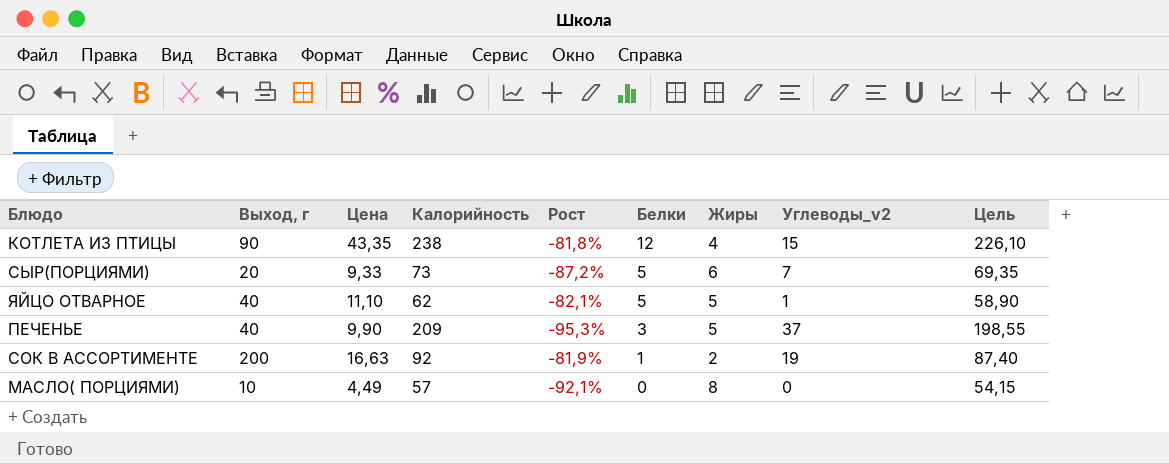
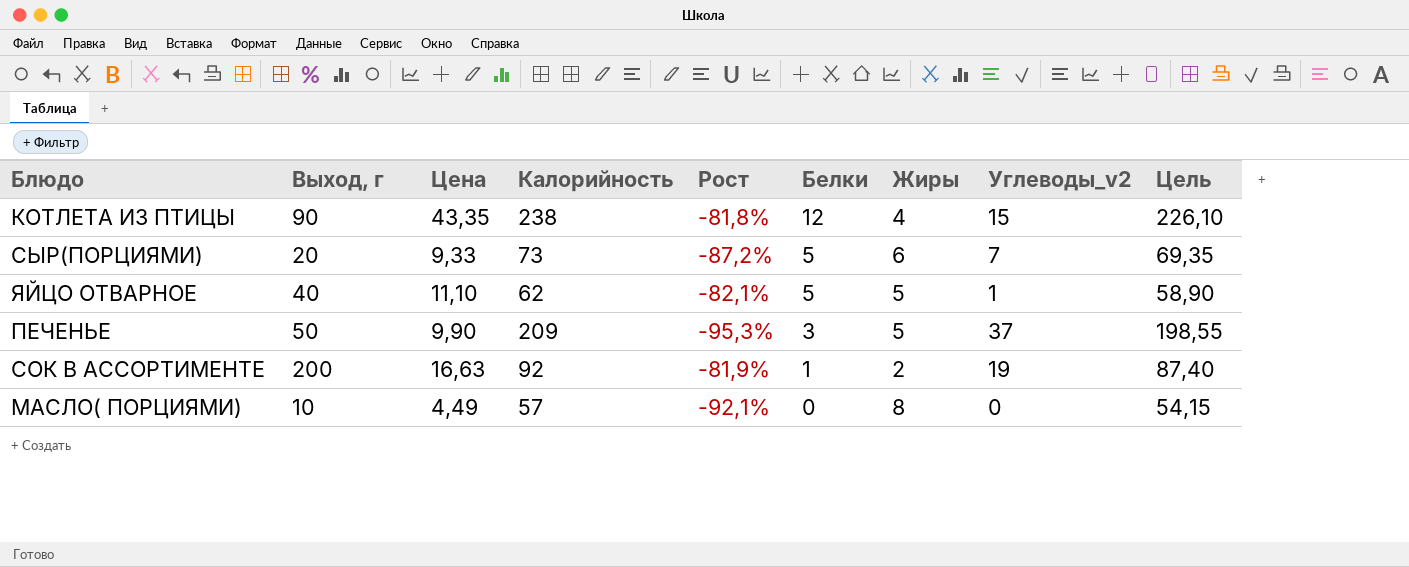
ПЕЧЕНЬЕ | Выход, г: 40 -> 50

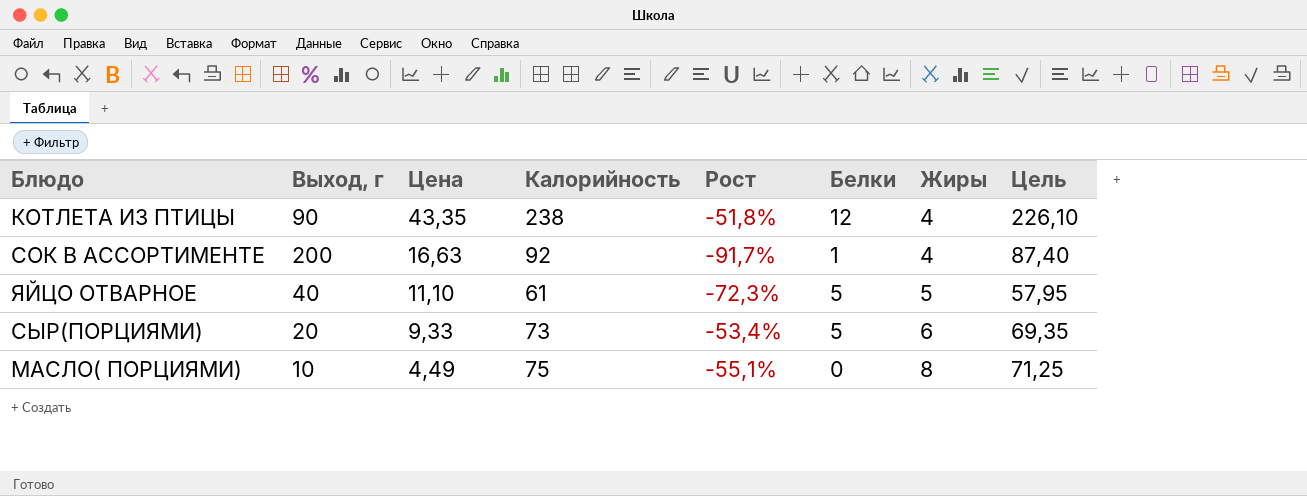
row order: Белки descending -> Цена descending
column Углеводы_v2 | position: 8 -> none
column Рост | formula: ([Цена] - [Калорийность]) / [Калорийность] -> ([Цена] - [Выход, г]) / [Выход, г]
row ПЕЧЕНЬЕ: 50 | 9,90 | 209 | -95,3% | 3 | 5 | 37 | 198,55 -> none
СОК В АССОРТИМЕНТЕ | Жиры: 2 -> 4
ЯЙЦО ОТВАРНОЕ | Калорийность: 62 -> 61
ЯЙЦО ОТВАРНОЕ | Цель: 58,90 -> 57,95
МАСЛО( ПОРЦИЯМИ) | Калорийность: 57 -> 75
МАСЛО( ПОРЦИЯМИ) | Цель: 54,15 -> 71,25

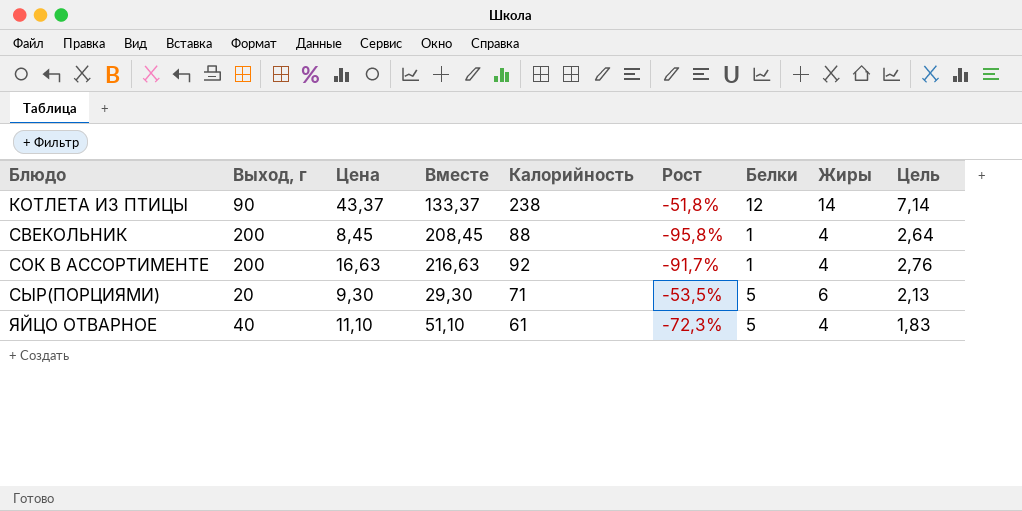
row order: Цена descending -> Блюдо ascending
column Вместе | formula: none -> [Выход, г] + [Цена]
column Цель | formula: [Калорийность] * 0,95 -> [Калорийность] * 0,03
row МАСЛО( ПОРЦИЯМИ): 10 | 4,49 | 75 | -55,1% | 0 | 8 | 71,25 -> none
КОТЛЕТА ИЗ ПТИЦЫ | Цена: 43,35 -> 43,37
КОТЛЕТА ИЗ ПТИЦЫ | Жиры: 4 -> 14
row СВЕКОЛЬНИК: none -> 200 | 8,45 | 208,45 | 88 | -95,8% | 1 | 4 | 2,64
СЫР(ПОРЦИЯМИ) | Цена: 9,33 -> 9,30
СЫР(ПОРЦИЯМИ) | Калорийность: 73 -> 71
СЫР(ПОРЦИЯМИ) | Рост: -53,4% -> -53,5%
ЯЙЦО ОТВАРНОЕ | Жиры: 5 -> 4

